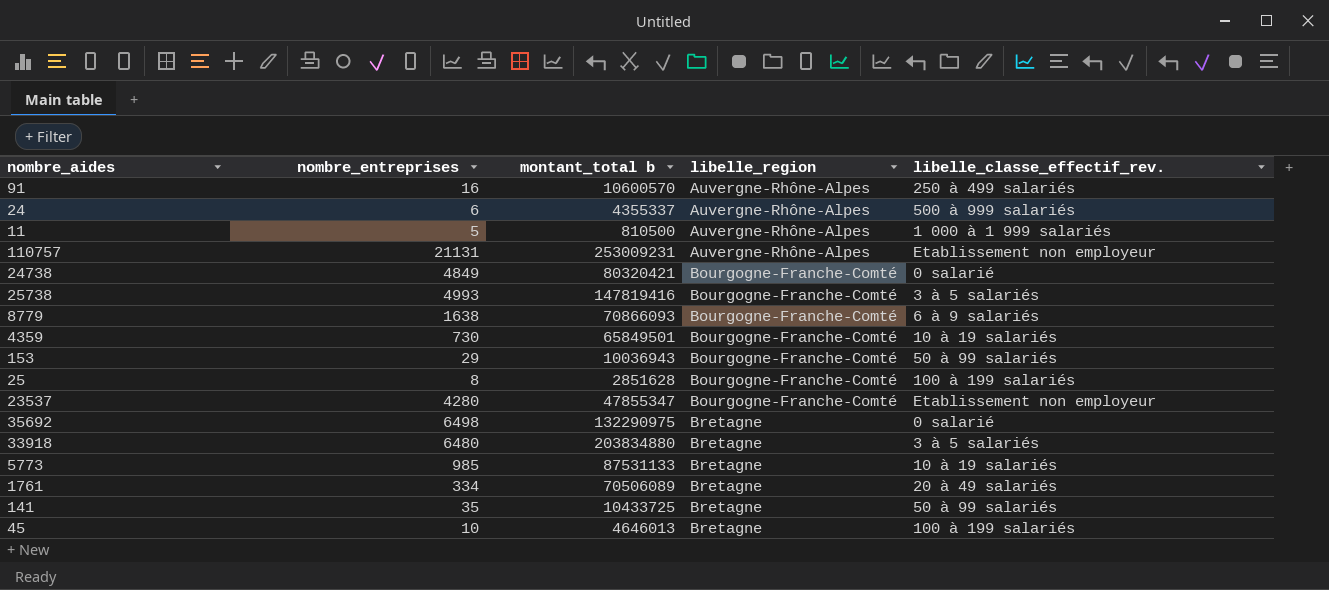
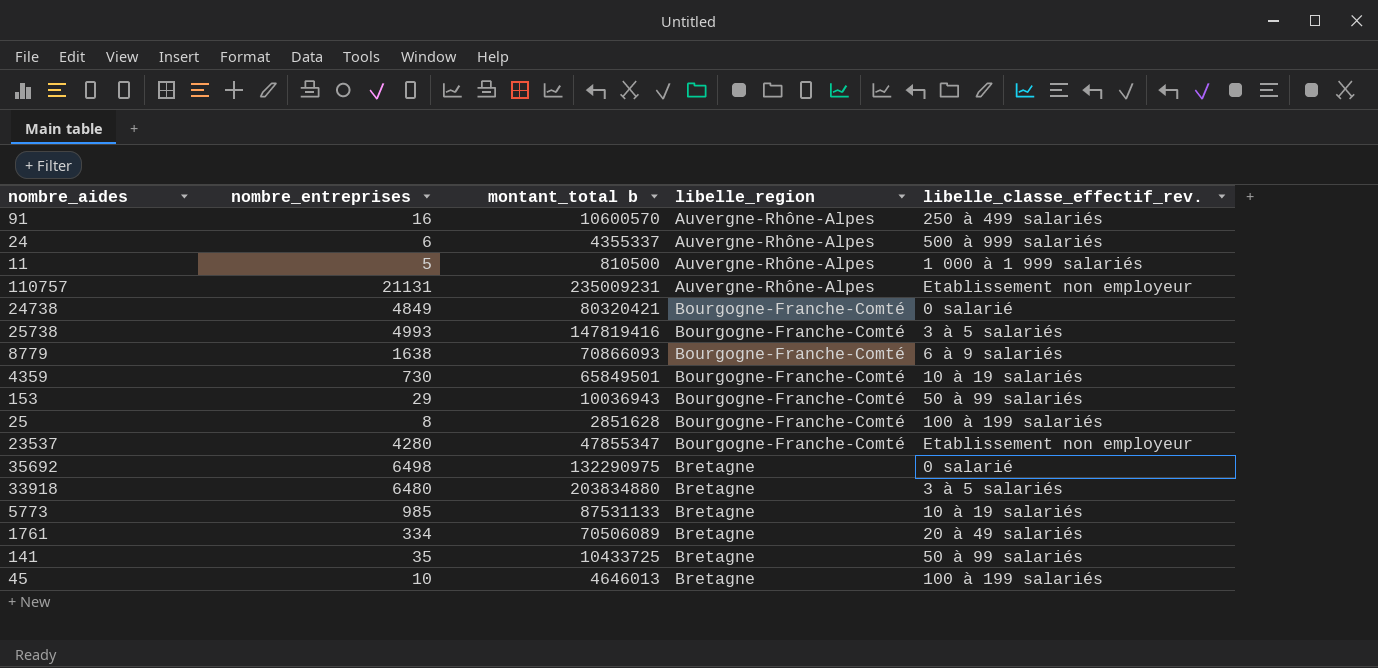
110757 | montant_total b: 253009231 -> 235009231

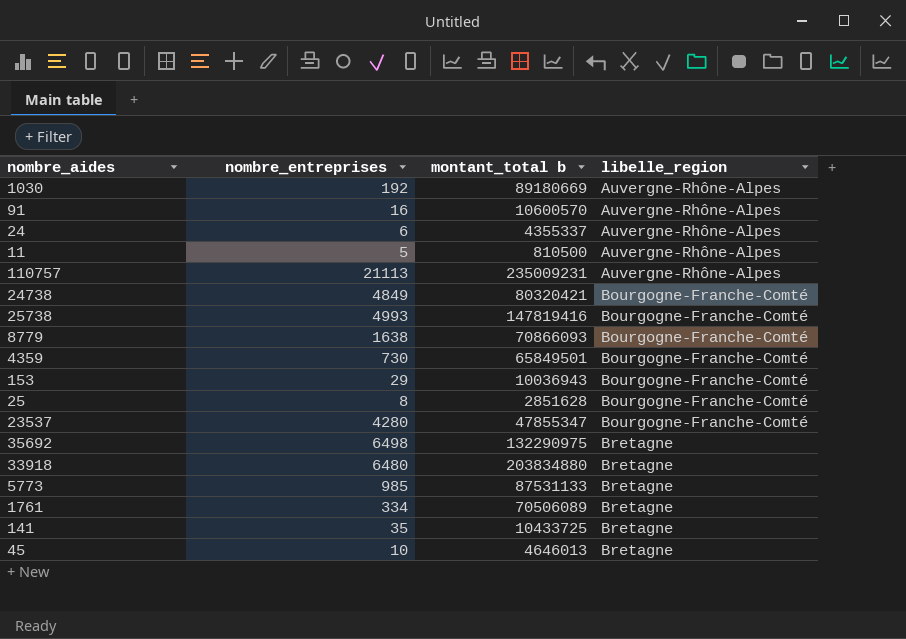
column libelle_classe_effectif_rev. | position: 5 -> none
row 1030: none -> 192 | 89180669 | Auvergne-Rhône-Alpes
110757 | nombre_entreprises: 21131 -> 21113

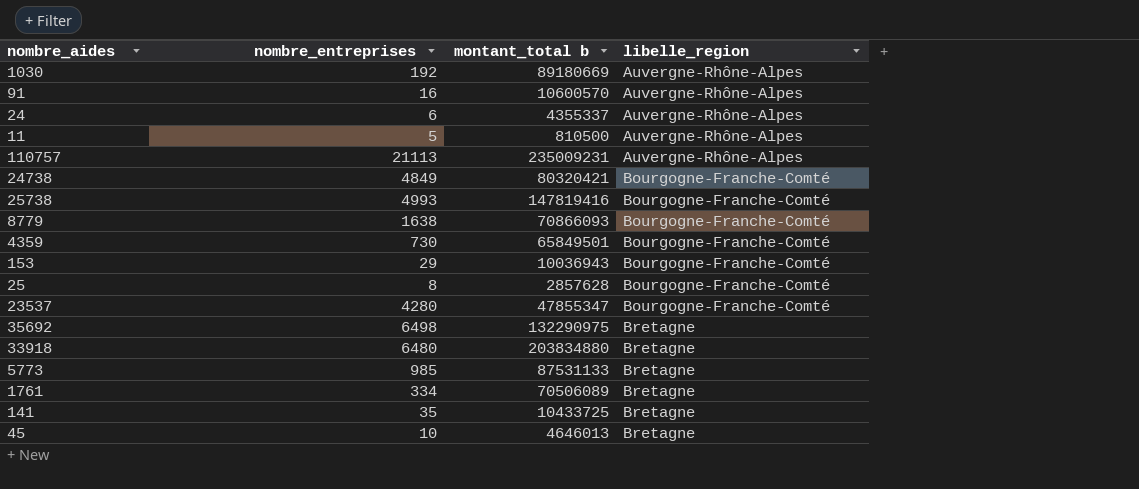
25 | montant_total b: 2851628 -> 2857628

